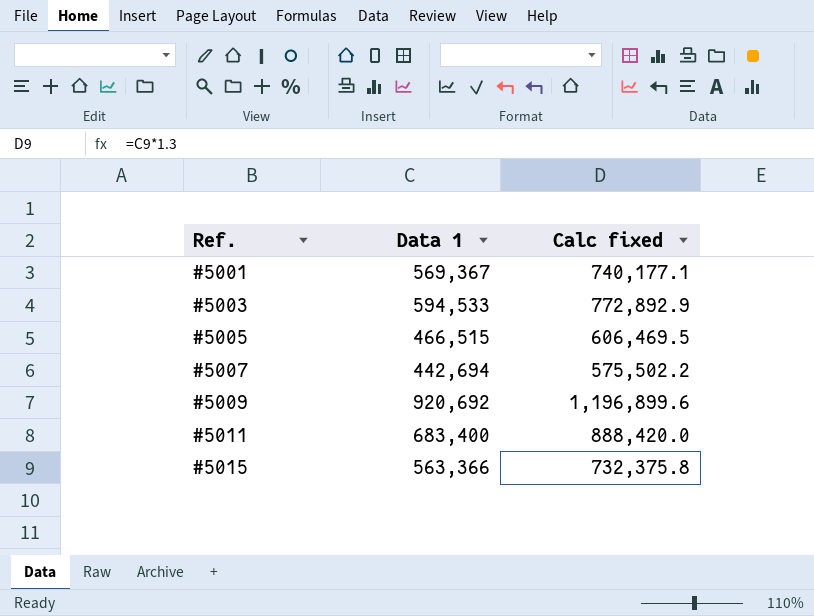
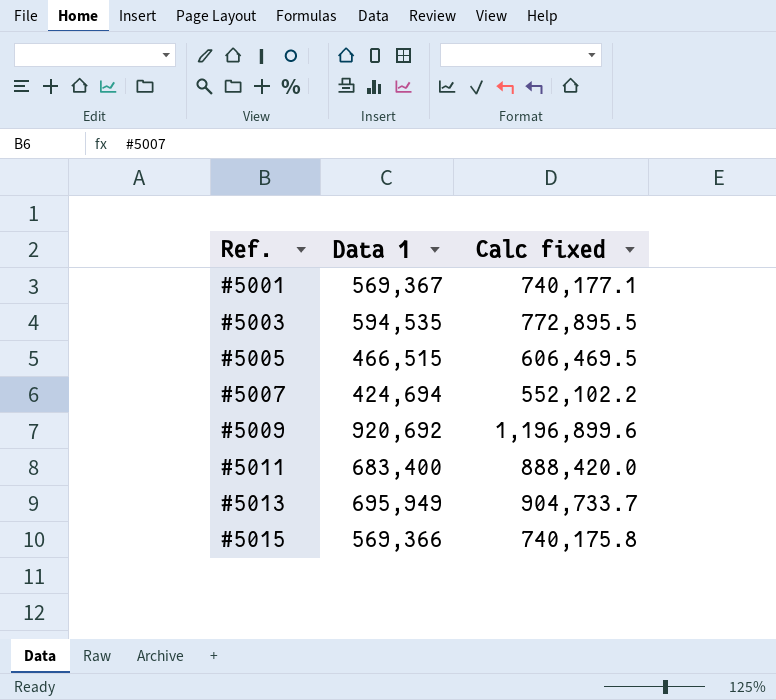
#5003 | Data 1: 594,533 -> 594,535
#5003 | Calc fixed: 772,892.9 -> 772,895.5
#5007 | Data 1: 442,694 -> 424,694
#5007 | Calc fixed: 575,502.2 -> 552,102.2
row #5013: none -> 695,949 | 904,733.7
#5015 | Data 1: 563,366 -> 569,366
#5015 | Calc fixed: 732,375.8 -> 740,175.8

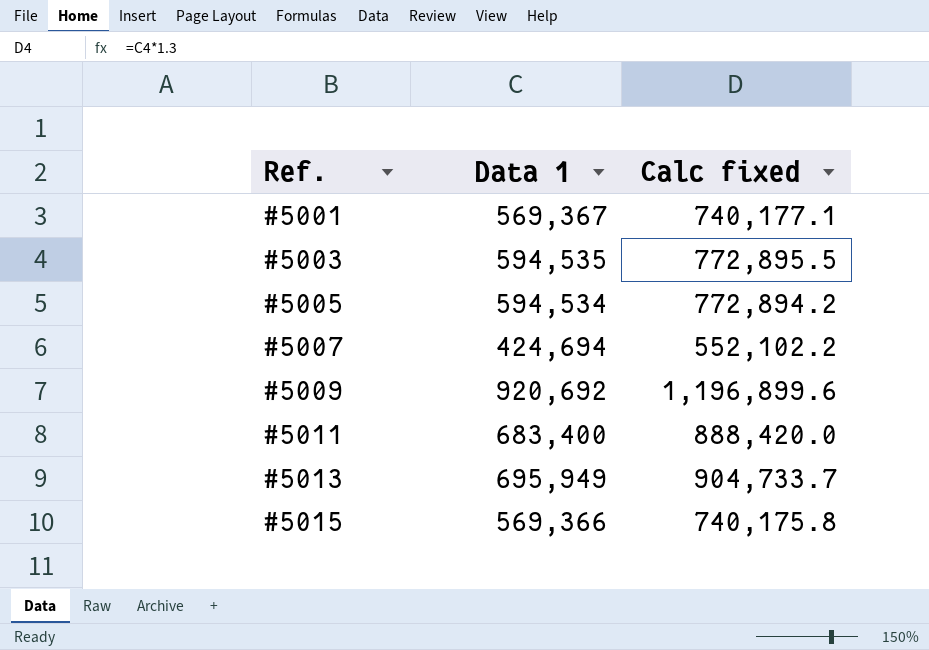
#5005 | Data 1: 466,515 -> 594,534
#5005 | Calc fixed: 606,469.5 -> 772,894.2

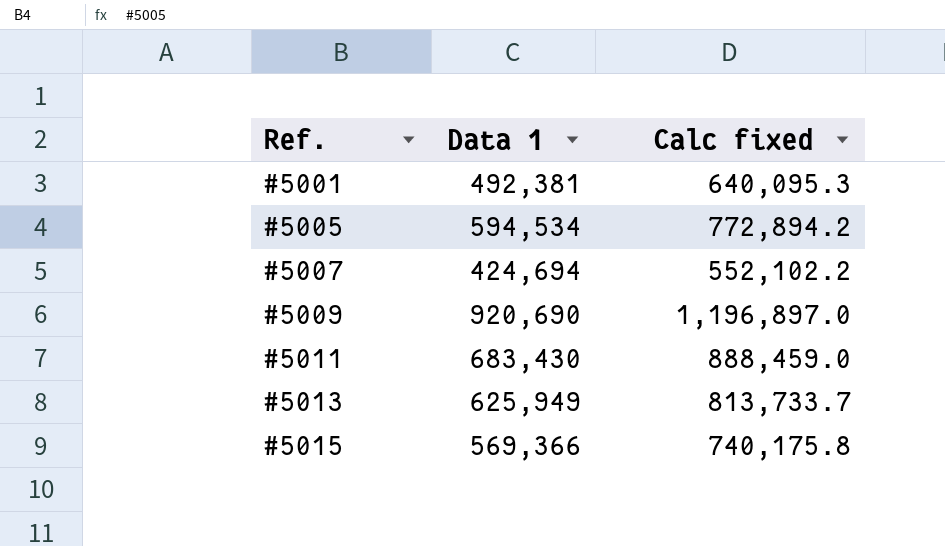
row #5003: 594,535 | 772,895.5 -> none
#5001 | Data 1: 569,367 -> 492,381
#5001 | Calc fixed: 740,177.1 -> 640,095.3
#5009 | Data 1: 920,692 -> 920,690
#5009 | Calc fixed: 1,196,899.6 -> 1,196,897.0
#5011 | Data 1: 683,400 -> 683,430
#5011 | Calc fixed: 888,420.0 -> 888,459.0
#5013 | Data 1: 695,949 -> 625,949
#5013 | Calc fixed: 904,733.7 -> 813,733.7

